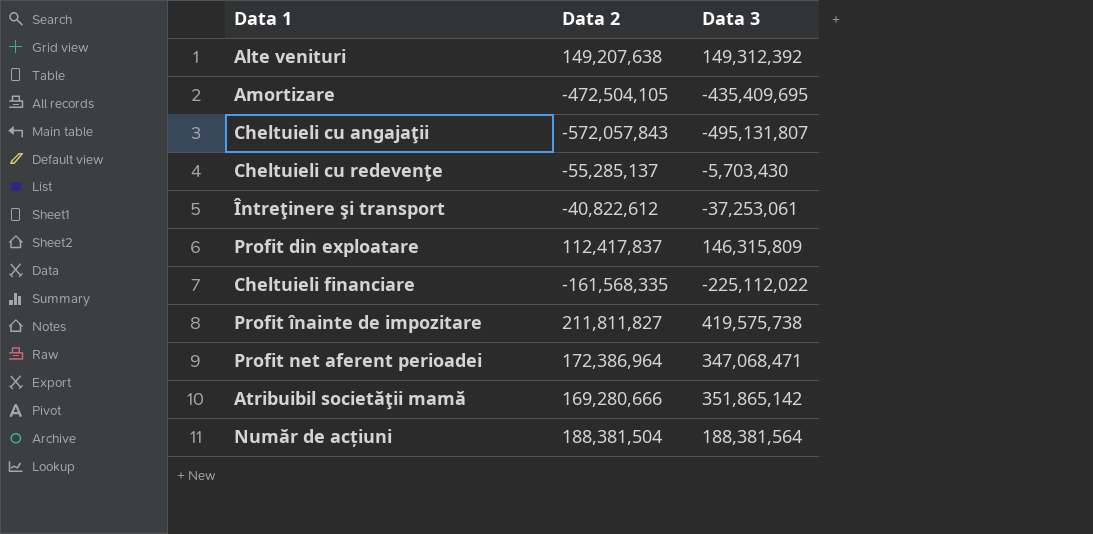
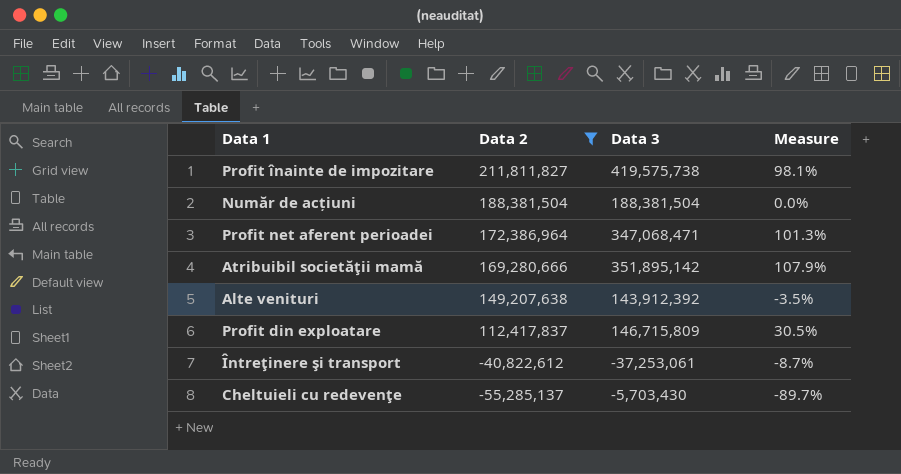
filter: none -> Data 2 >= -55,285,137
row order: none -> Data 2 descending
column Measure | formula: none -> ([Data 3] - [Data 2]) / [Data 2]
Număr de acțiuni | Data 3: 188,381,564 -> 188,381,504
Atribuibil societăţii mamă | Data 3: 351,865,142 -> 351,895,142
Alte venituri | Data 3: 149,312,392 -> 143,912,392
Profit din exploatare | Data 3: 146,315,809 -> 146,715,809

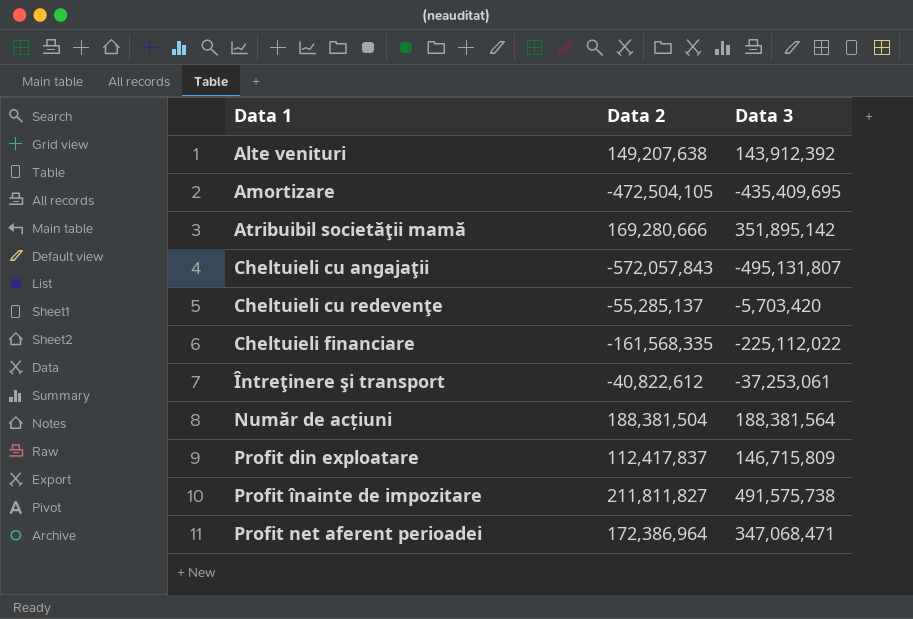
filter: Data 2 >= -55,285,137 -> none
row order: Data 2 descending -> Data 1 ascending
column Measure | formula: ([Data 3] - [Data 2]) / [Data 2] -> none
Cheltuieli cu redevenţe | Data 3: -5,703,430 -> -5,703,420
Număr de acțiuni | Data 3: 188,381,504 -> 188,381,564
Profit înainte de impozitare | Data 3: 419,575,738 -> 491,575,738

